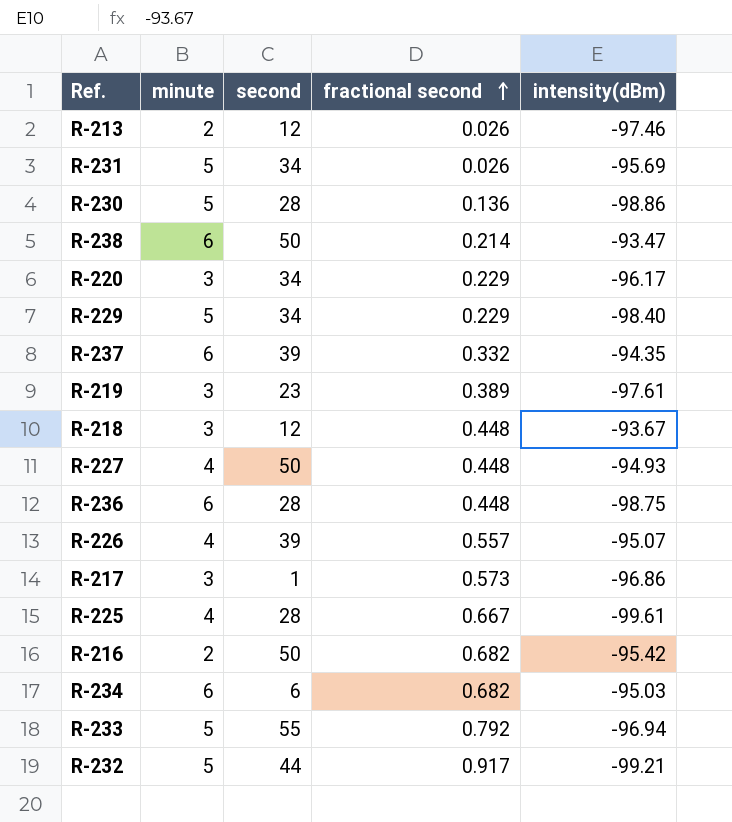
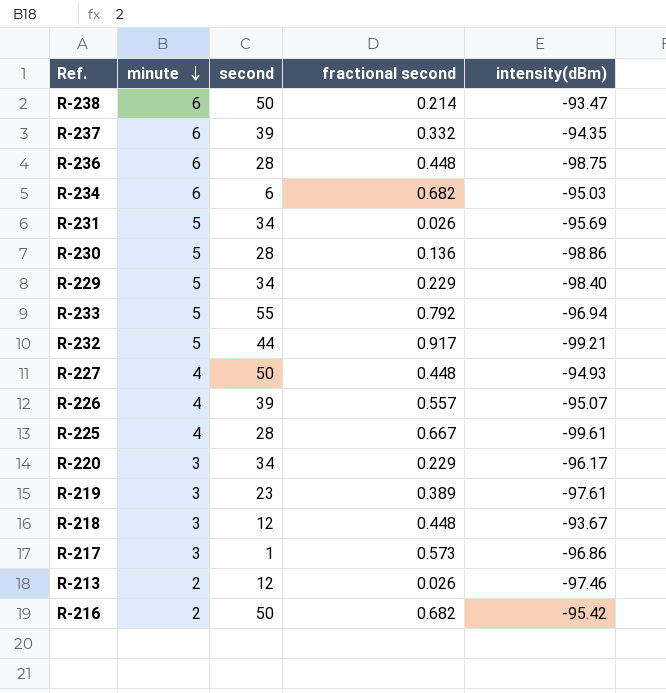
row order: fractional second ascending -> minute descending

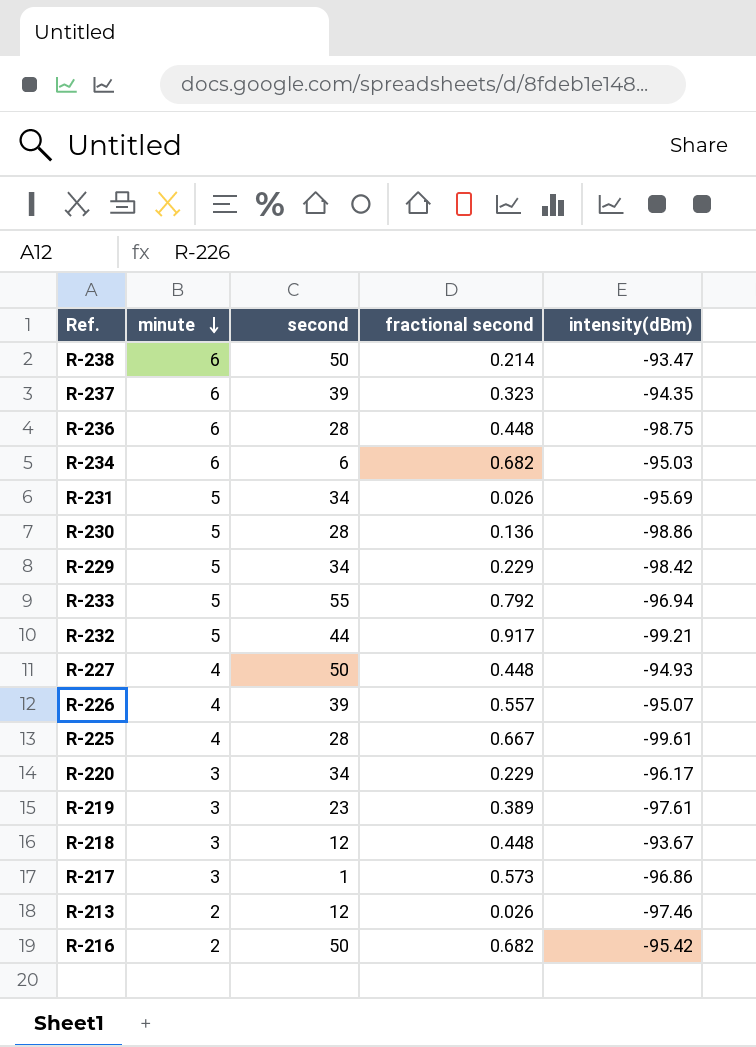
R-237 | fractional second: 0.332 -> 0.323
R-229 | intensity(dBm): -98.40 -> -98.42

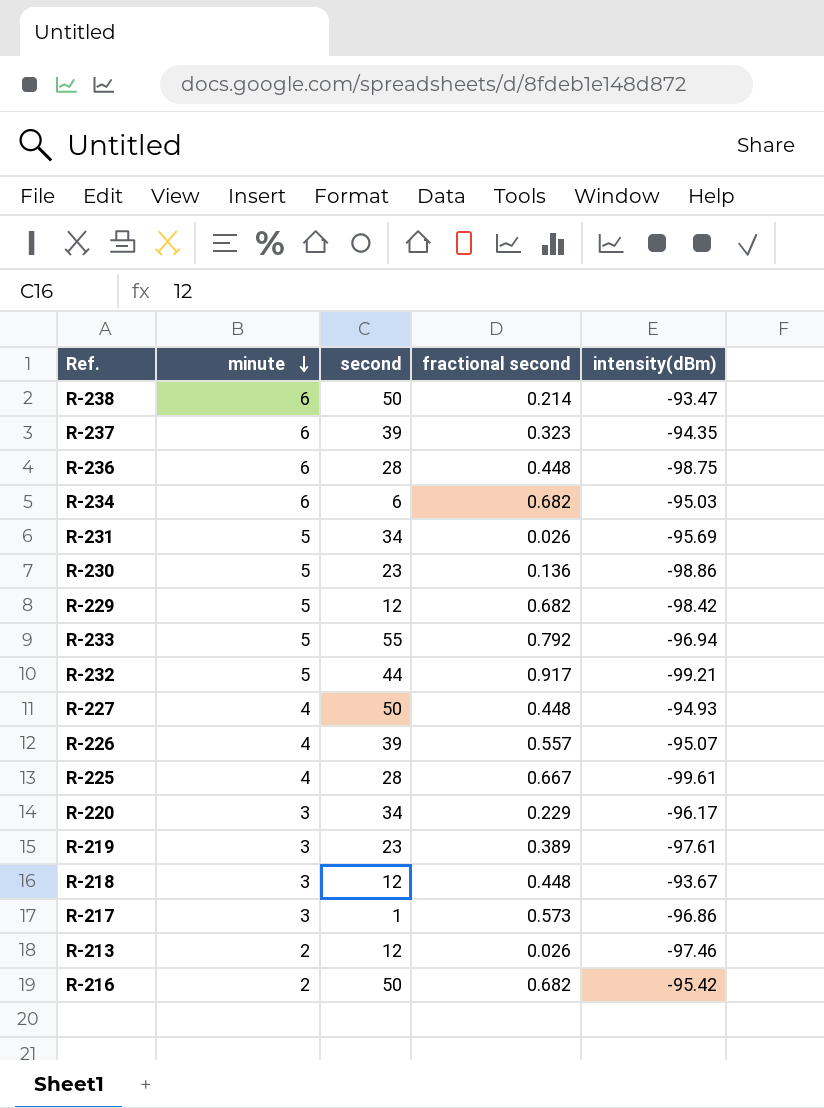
R-230 | second: 28 -> 23
R-229 | second: 34 -> 12
R-229 | fractional second: 0.229 -> 0.682

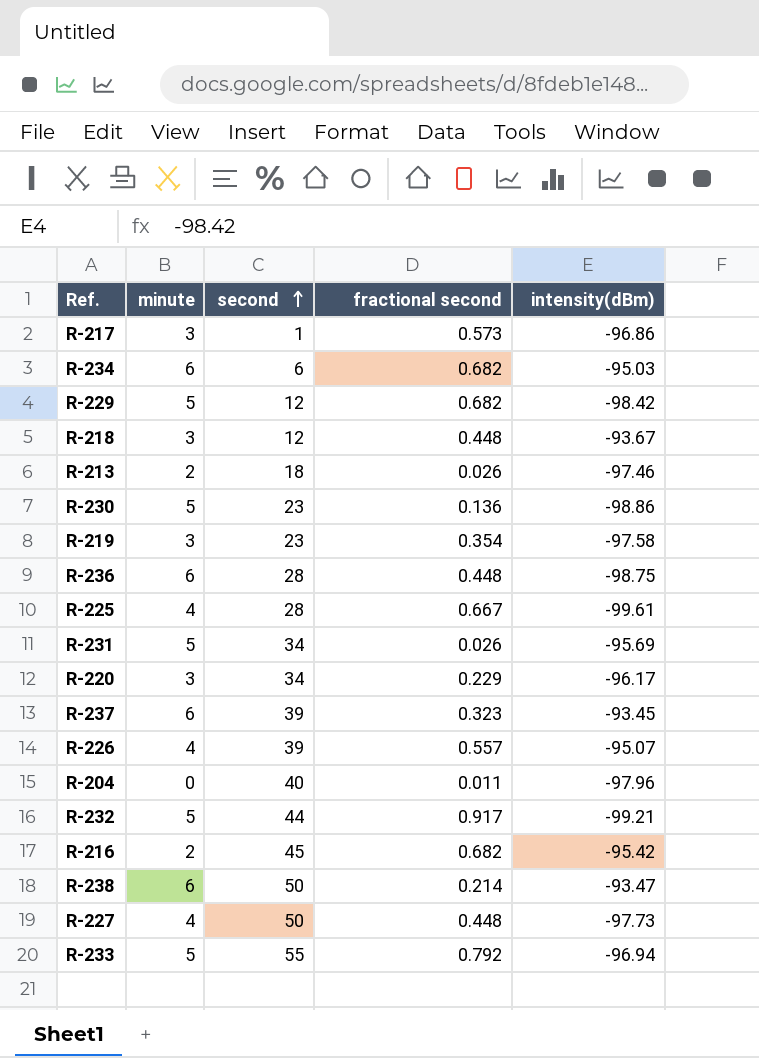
row order: minute descending -> second ascending
R-213 | second: 12 -> 18
R-219 | fractional second: 0.389 -> 0.354
R-219 | intensity(dBm): -97.61 -> -97.58
R-237 | intensity(dBm): -94.35 -> -93.45
row R-204: none -> 0 | 40 | 0.011 | -97.96
R-216 | second: 50 -> 45
R-227 | intensity(dBm): -94.93 -> -97.73

